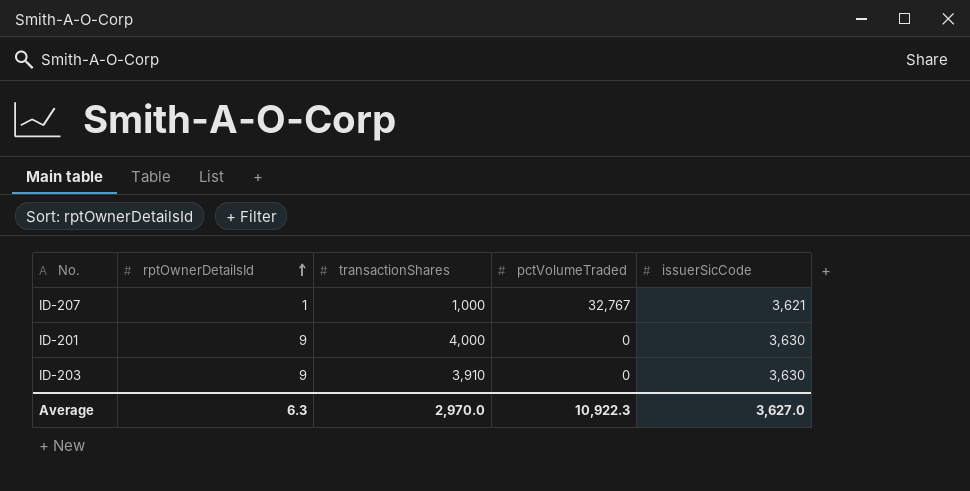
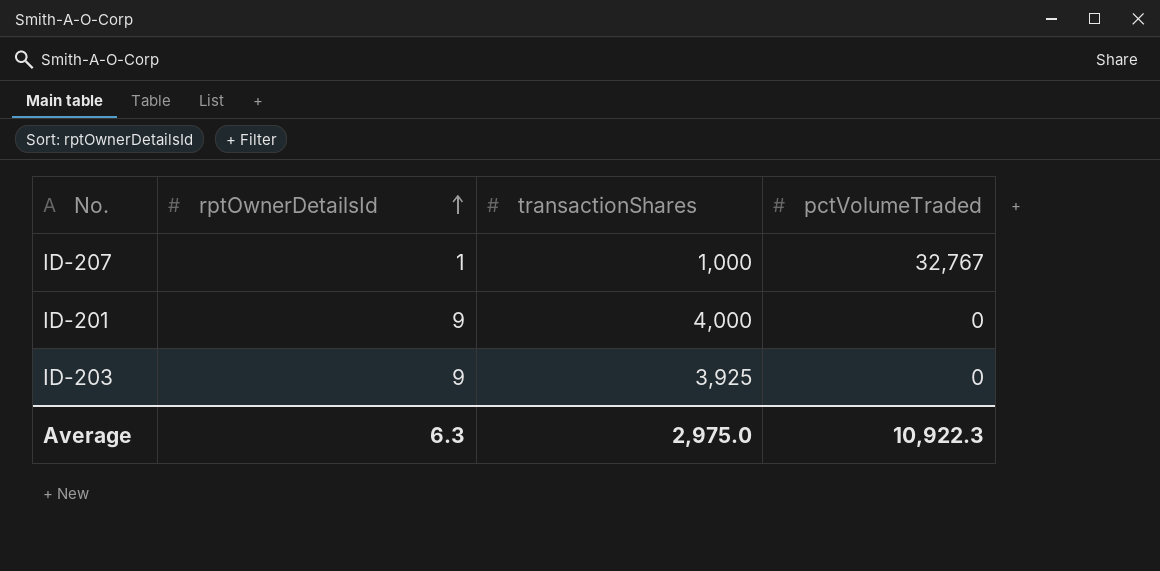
column issuerSicCode | position: 5 -> none
ID-203 | transactionShares: 3,910 -> 3,925
Average | transactionShares: 2,970.0 -> 2,975.0

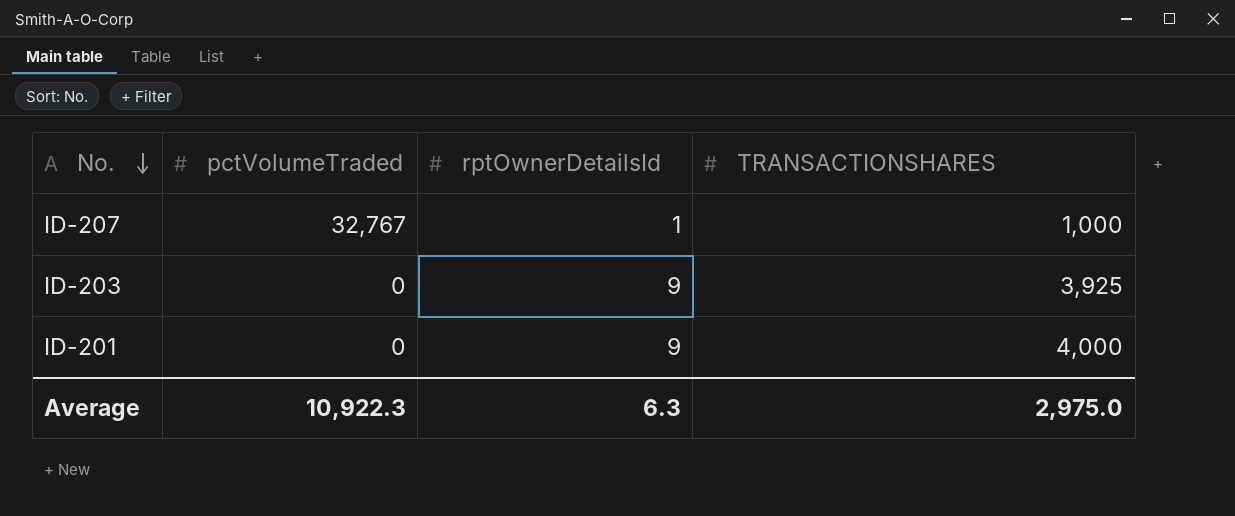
row order: rptOwnerDetailsId ascending -> No. descending
column pctVolumeTraded | position: 4 -> 2
column name: transactionShares -> TRANSACTIONSHARES

